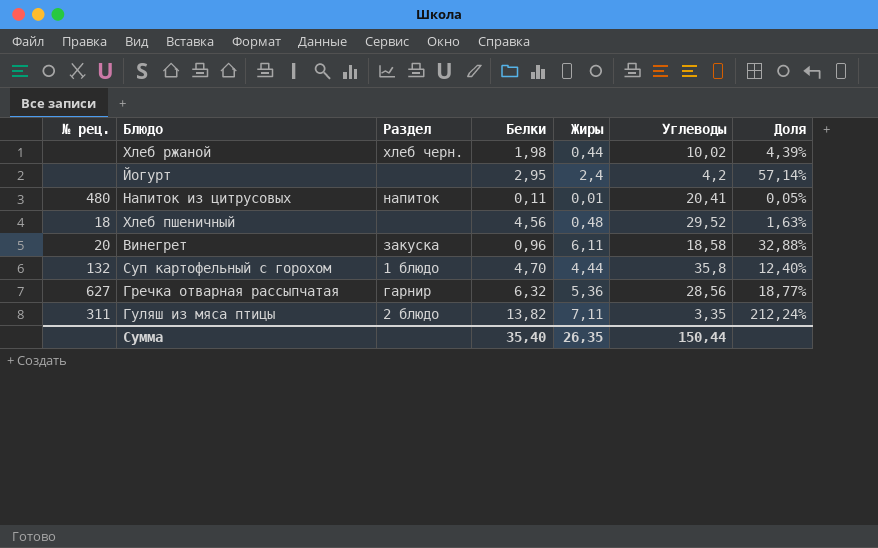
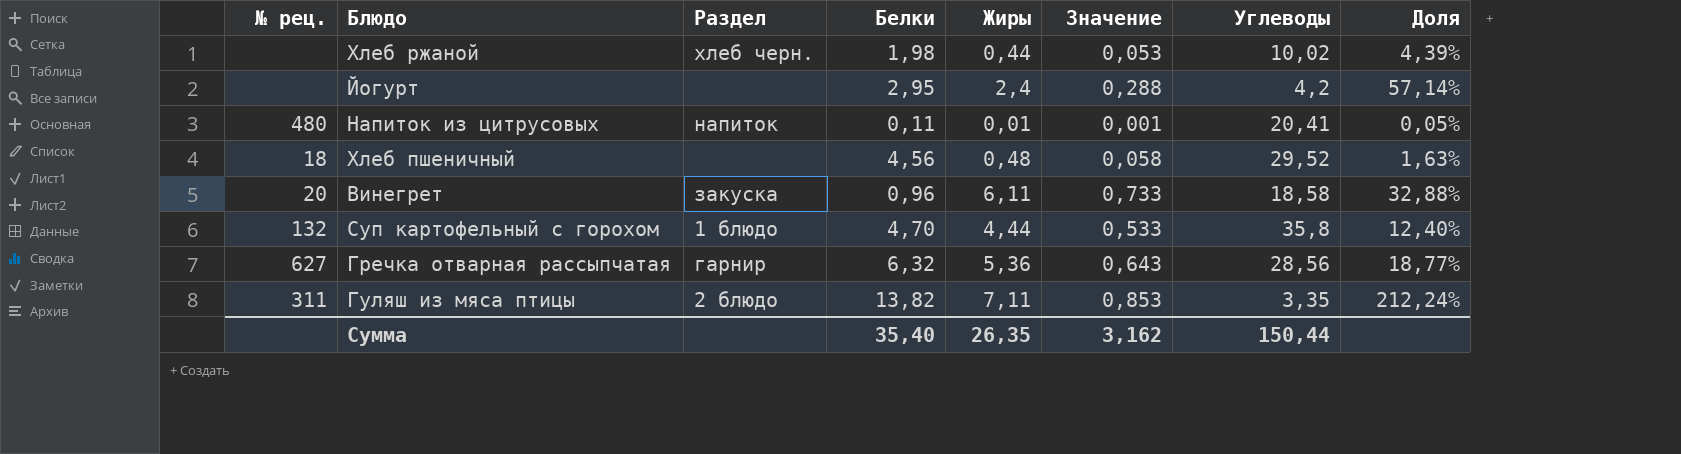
column Значение | formula: none -> [Жиры] * 0,12

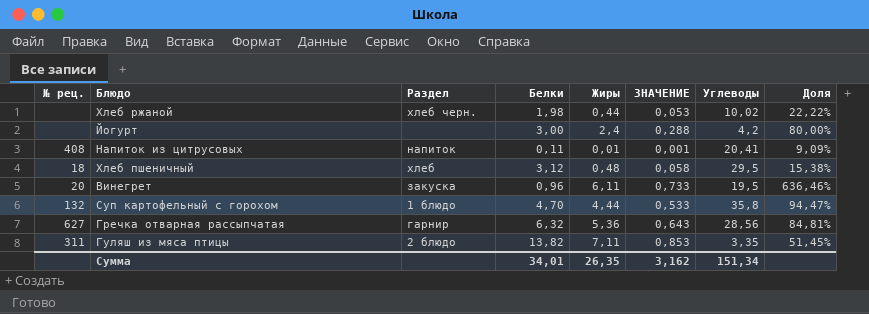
column name: Значение -> ЗНАЧЕНИЕ
column Доля | formula: [Жиры] / [Углеводы] -> [Жиры] / [Белки]
Йогурт | Белки: 2,95 -> 3,00
Напиток из цитрусовых | № рец.: 480 -> 408
Хлеб пшеничный | Раздел: none -> хлеб
Хлеб пшеничный | Белки: 4,56 -> 3,12
Хлеб пшеничный | Углеводы: 29,52 -> 29,5
Винегрет | Углеводы: 18,58 -> 19,5
Сумма | Белки: 35,40 -> 34,01
Сумма | Углеводы: 150,44 -> 151,34

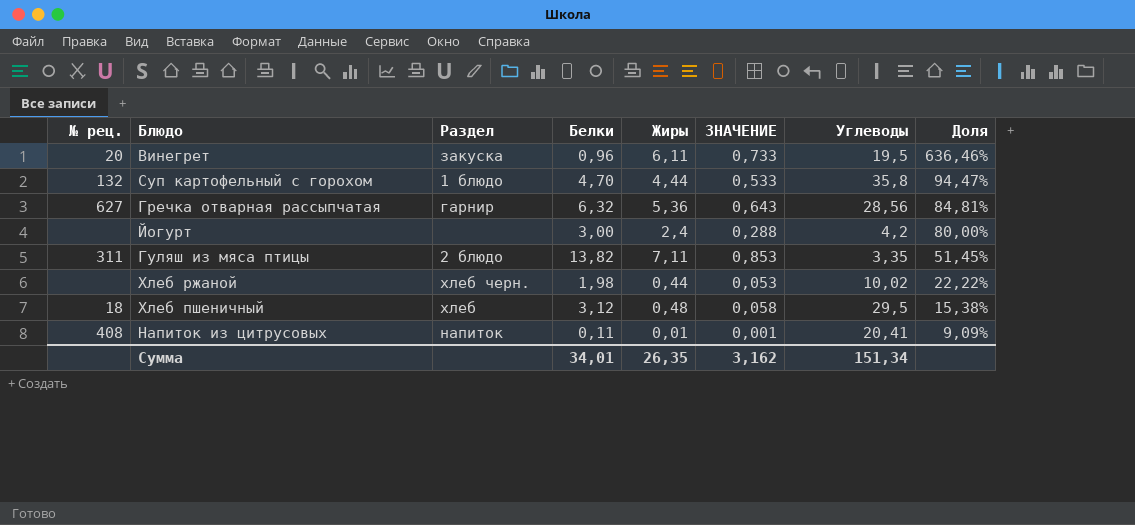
row order: none -> Доля descending

